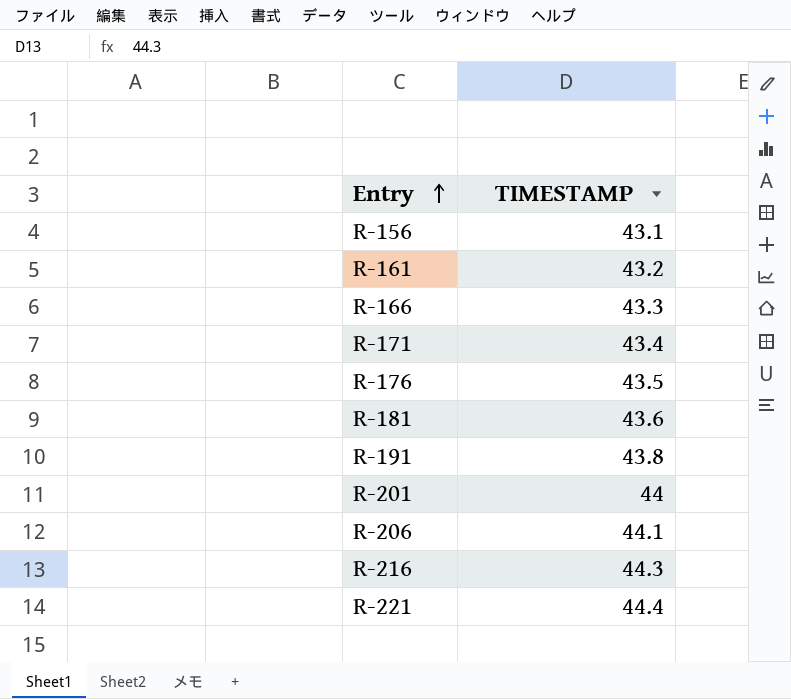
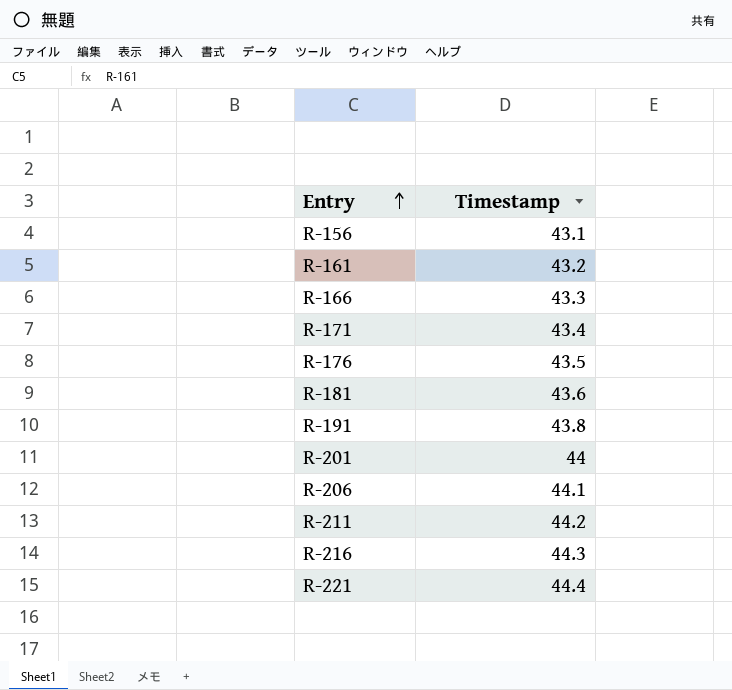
column name: TIMESTAMP -> Timestamp
row R-211: none -> 44.2

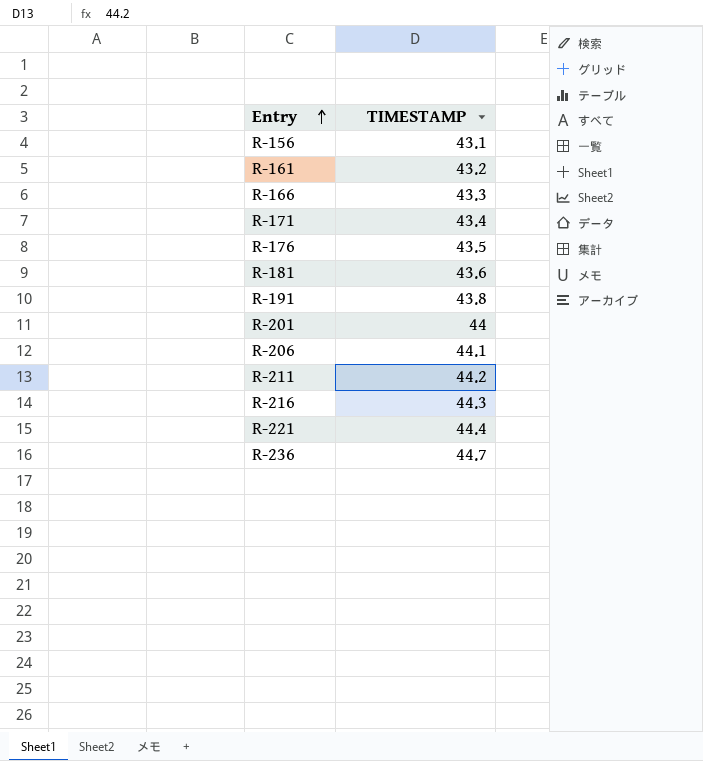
column name: Timestamp -> TIMESTAMP
row R-236: none -> 44.7

